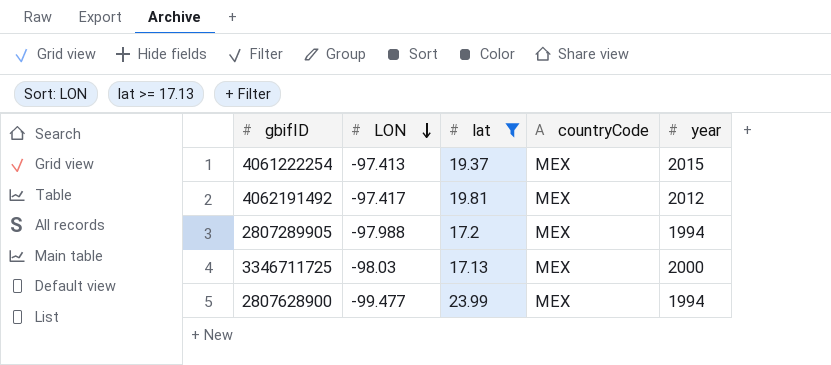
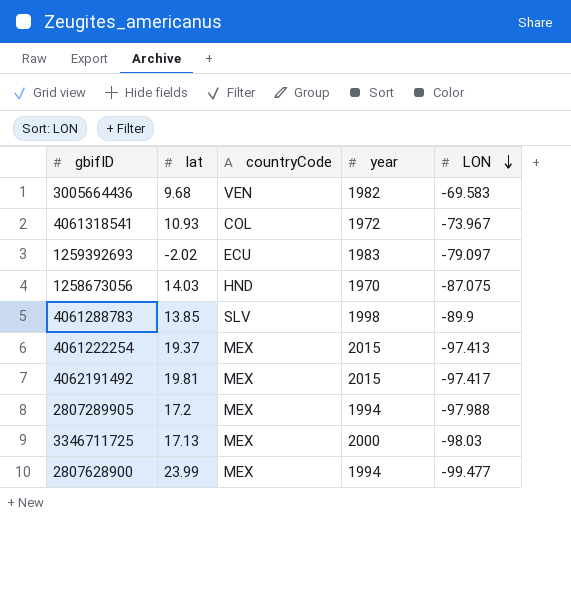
filter: lat >= 17.13 -> none
column LON | position: 2 -> 5
4062191492 | year: 2012 -> 2015

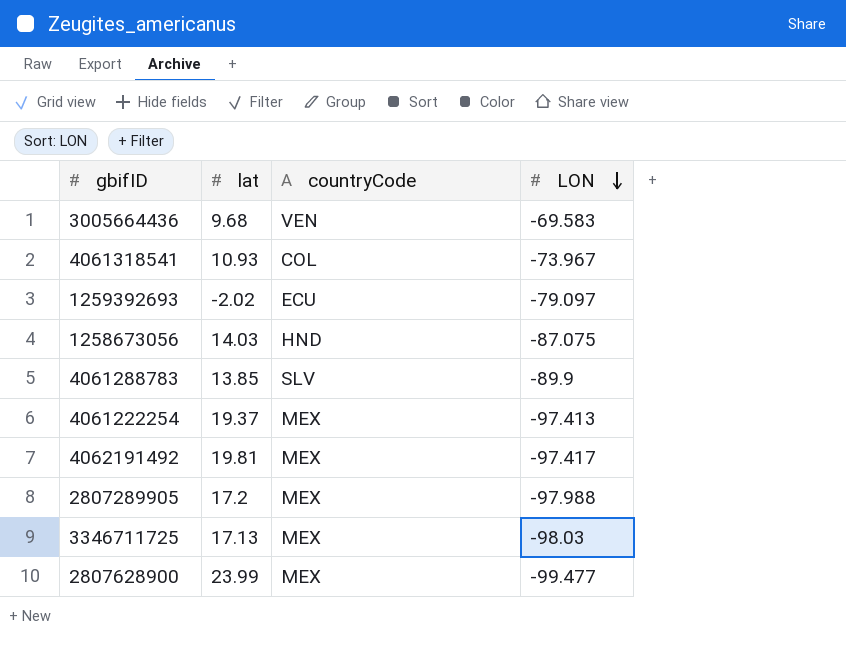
column year | position: 4 -> none

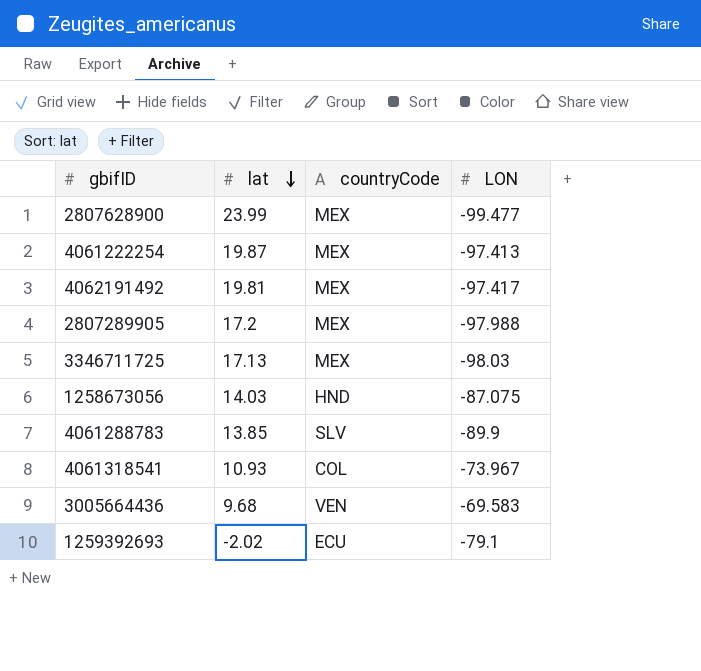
row order: LON descending -> lat descending
4061222254 | lat: 19.37 -> 19.87
1259392693 | LON: -79.097 -> -79.1

